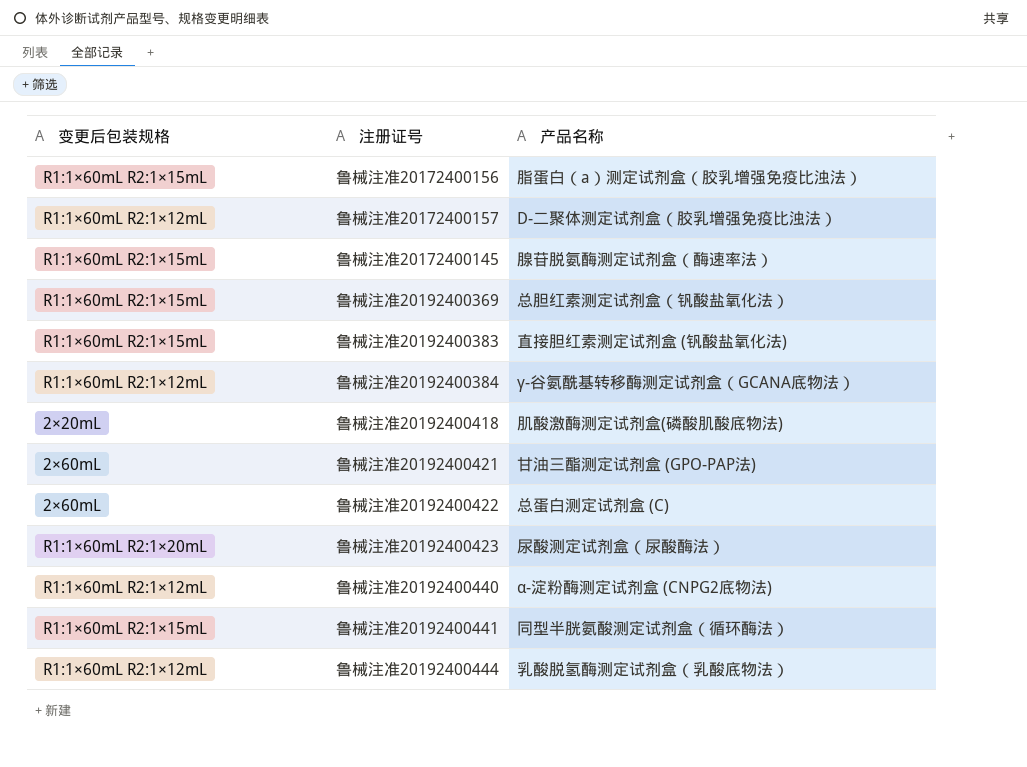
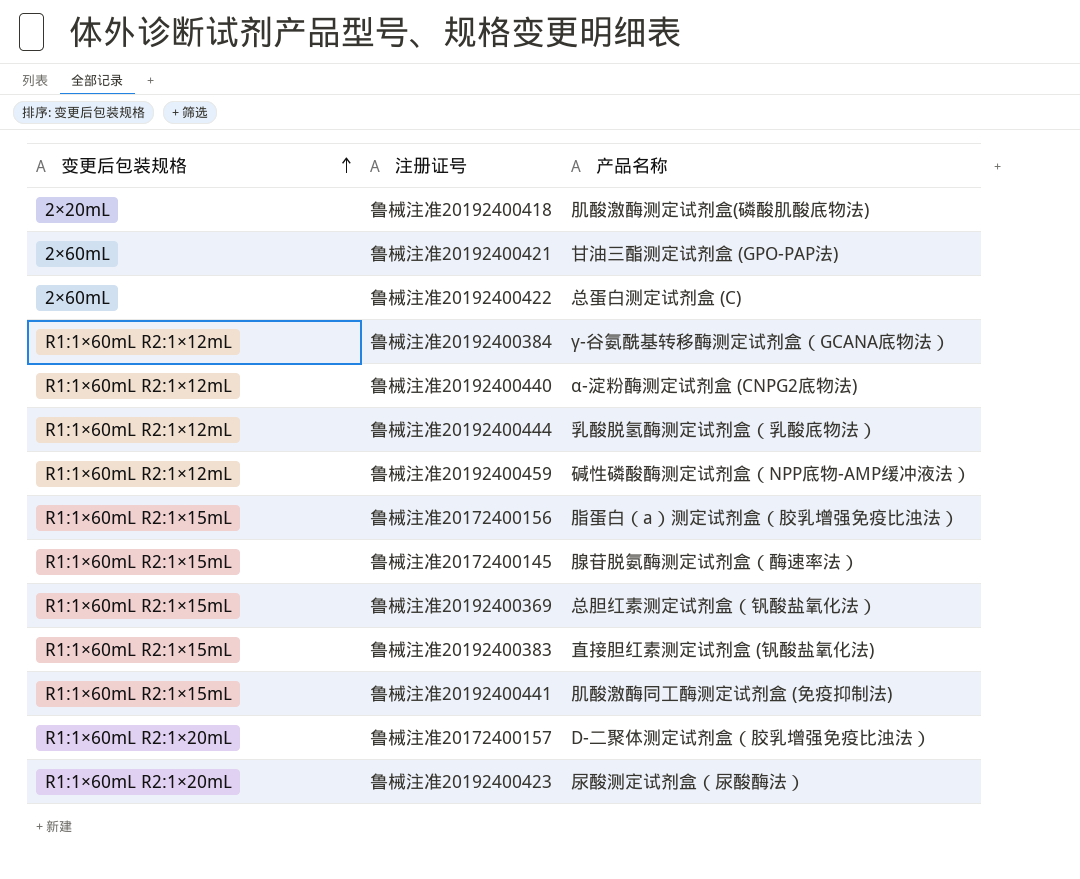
row order: none -> 变更后包装规格 ascending
row 鲁械注准20192400459: none -> R1:1×60mL R2:1×12mL | 碱性磷酸酶测定试剂盒（NPP底物-AMP缓冲液法）
鲁械注准20192400441 | 产品名称: 同型半胱氨酸测定试剂盒（循环酶法） -> 肌酸激酶同工酶测定试剂盒 (免疫抑制法)
鲁械注准20172400157 | 变更后包装规格: R1:1×60mL R2:1×12mL -> R1:1×60mL R2:1×20mL

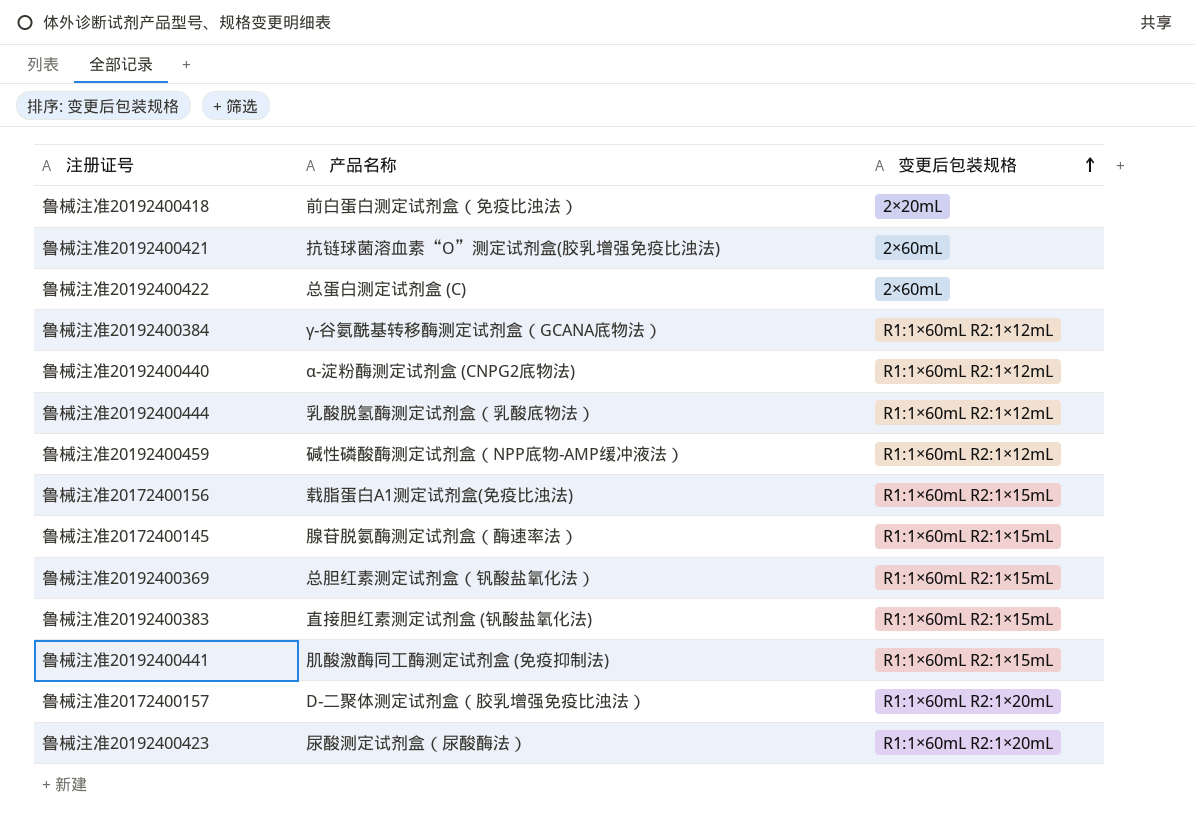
column 变更后包装规格 | position: 1 -> 3
鲁械注准20192400418 | 产品名称: 肌酸激酶测定试剂盒(磷酸肌酸底物法) -> 前白蛋白测定试剂盒（免疫比浊法）
鲁械注准20192400421 | 产品名称: 甘油三酯测定试剂盒 (GPO-PAP法) -> 抗链球菌溶血素“O”测定试剂盒(胶乳增强免疫比浊法)
鲁械注准20172400156 | 产品名称: 脂蛋白（a）测定试剂盒（胶乳增强免疫比浊法） -> 载脂蛋白A1测定试剂盒(免疫比浊法)

